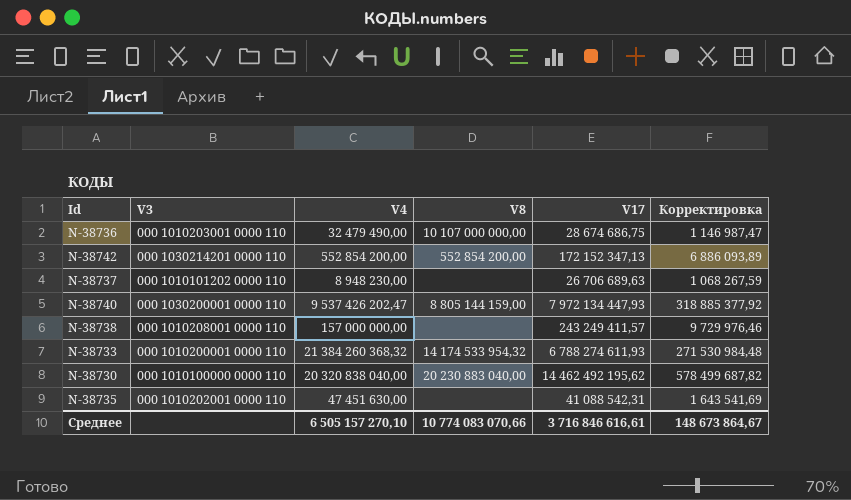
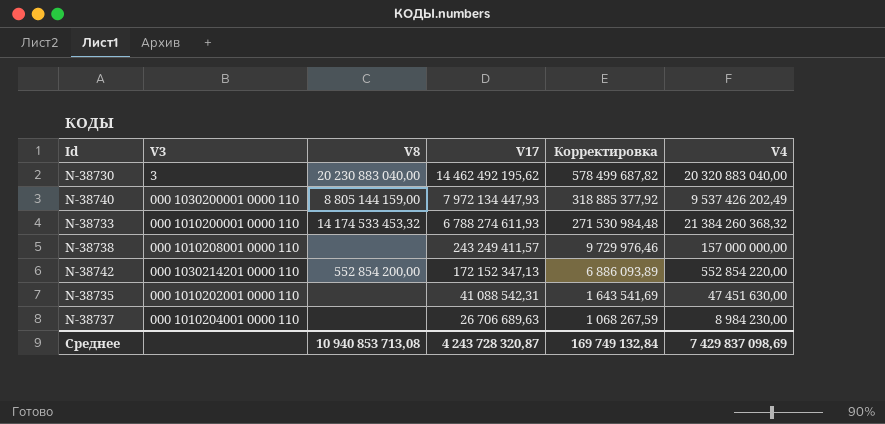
row order: none -> V17 descending
column V4 | position: 3 -> 6
row N-38736: 000 1010203001 0000 110 | 32 479 490,00 | 10 107 000 000,00 | 28 674 686,75 | 1 146 987,47 -> none
N-38730 | V3: 000 1010100000 0000 110 -> 3
N-38730 | V4: 20 320 838 040,00 -> 20 320 883 040,00
N-38740 | V4: 9 537 426 202,47 -> 9 537 426 202,49
N-38733 | V8: 14 174 533 954,32 -> 14 174 533 453,32
N-38742 | V4: 552 854 200,00 -> 552 854 220,00
N-38737 | V3: 000 1010101202 0000 110 -> 000 1010204001 0000 110
N-38737 | V4: 8 948 230,00 -> 8 984 230,00
Среднее | V8: 10 774 083 070,66 -> 10 940 853 713,08
Среднее | V17: 3 716 846 616,61 -> 4 243 728 320,87
Среднее | Корректировка: 148 673 864,67 -> 169 749 132,84
Среднее | V4: 6 505 157 270,10 -> 7 429 837 098,69

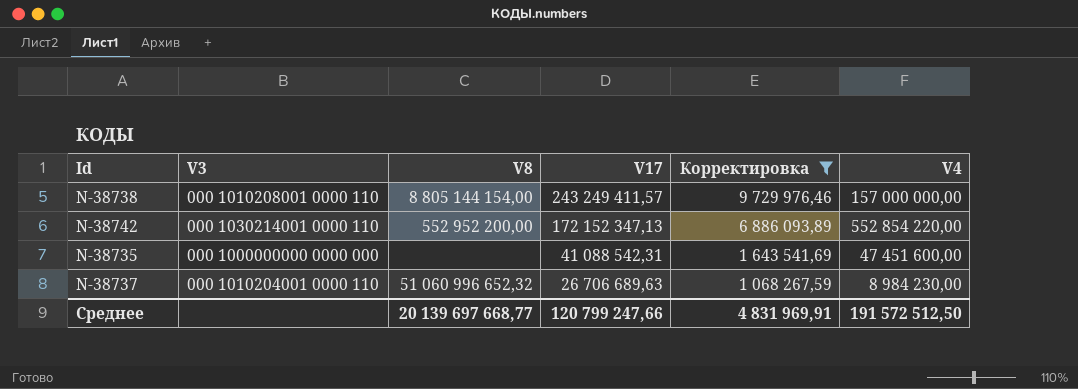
filter: none -> Корректировка <= 9 729 976,46
N-38738 | V8: none -> 8 805 144 154,00
N-38742 | V3: 000 1030214201 0000 110 -> 000 1030214001 0000 110
N-38742 | V8: 552 854 200,00 -> 552 952 200,00
N-38735 | V3: 000 1010202001 0000 110 -> 000 1000000000 0000 000
N-38735 | V4: 47 451 630,00 -> 47 451 600,00
N-38737 | V8: none -> 51 060 996 652,32
Среднее | V8: 10 940 853 713,08 -> 20 139 697 668,77
Среднее | V17: 4 243 728 320,87 -> 120 799 247,66
Среднее | Корректировка: 169 749 132,84 -> 4 831 969,91
Среднее | V4: 7 429 837 098,69 -> 191 572 512,50

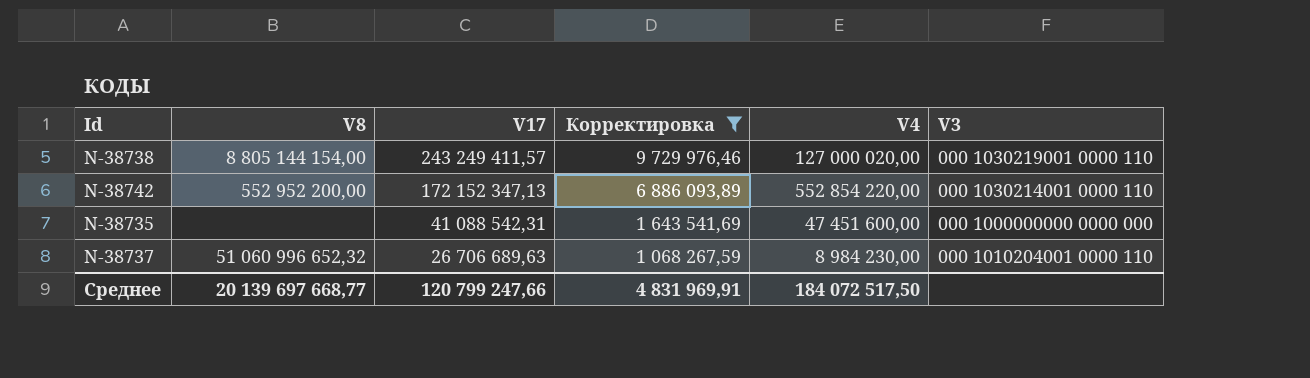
column V3 | position: 2 -> 6
N-38738 | V4: 157 000 000,00 -> 127 000 020,00
N-38738 | V3: 000 1010208001 0000 110 -> 000 1030219001 0000 110
Среднее | V4: 191 572 512,50 -> 184 072 517,50

